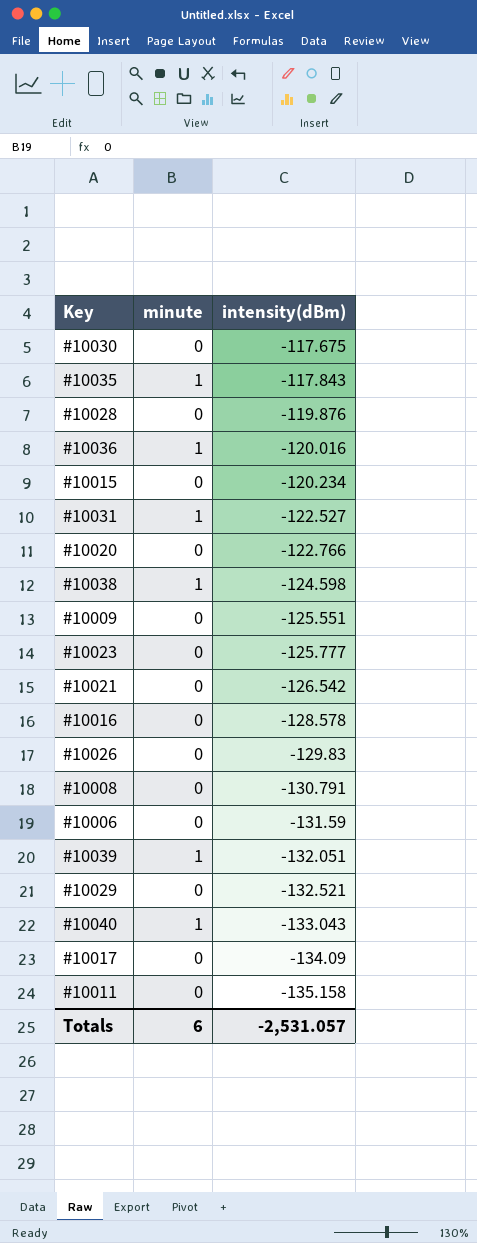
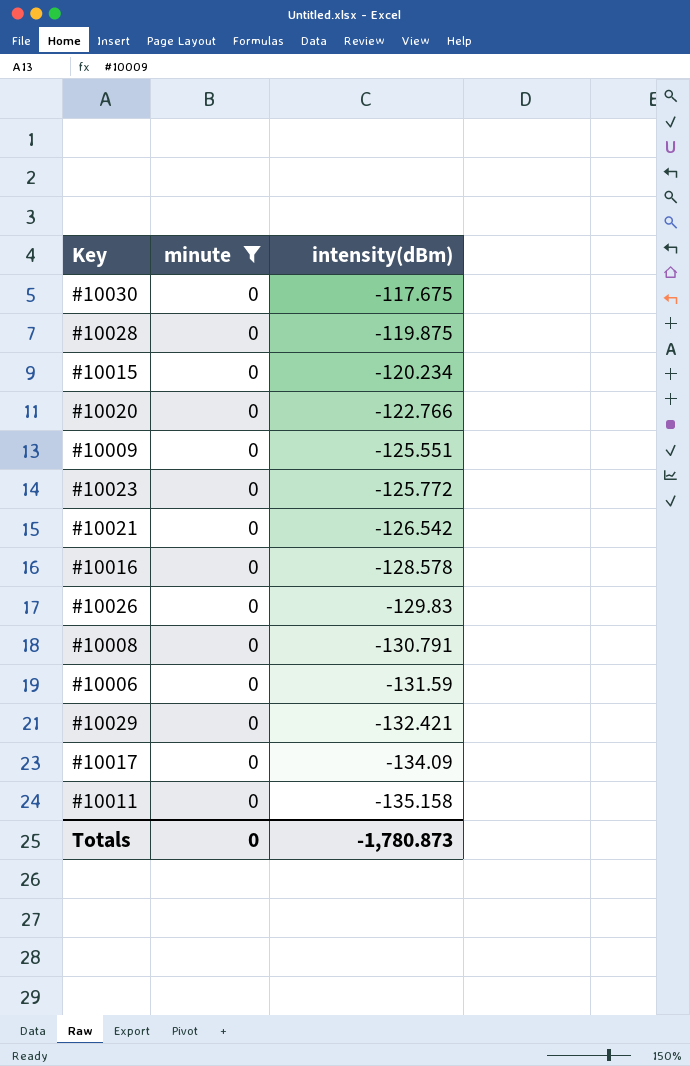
filter: none -> minute = 0
#10028 | intensity(dBm): -119.876 -> -119.875
#10023 | intensity(dBm): -125.777 -> -125.772
#10029 | intensity(dBm): -132.521 -> -132.421
Totals | minute: 6 -> 0
Totals | intensity(dBm): -2,531.057 -> -1,780.873

